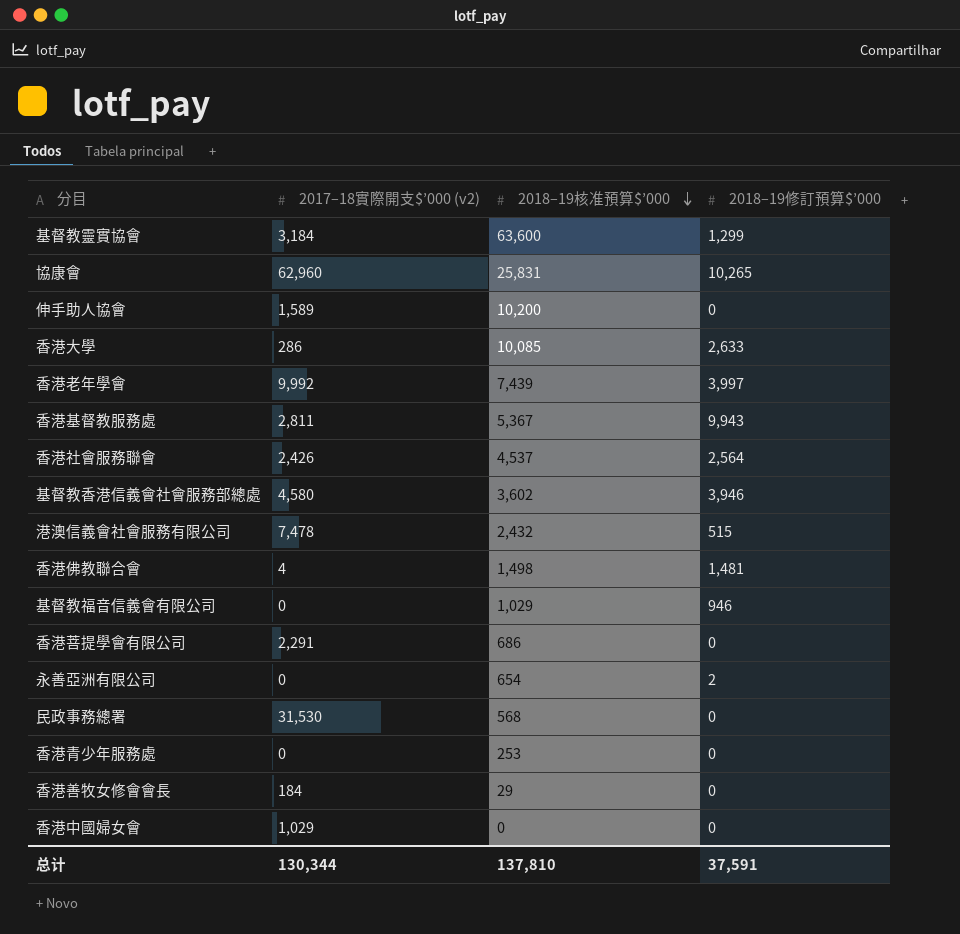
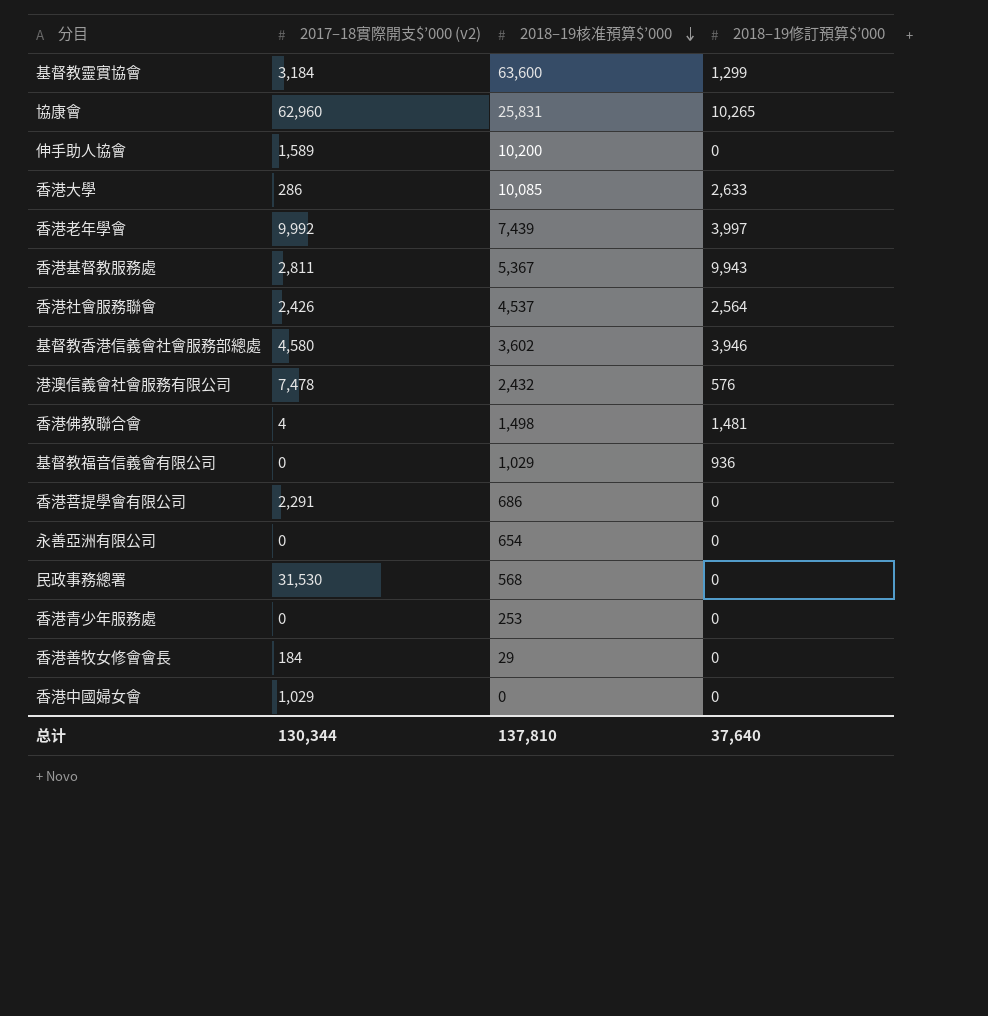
港澳信義會社會服務有限公司 | 2018–19修訂預算$’000: 515 -> 576
基督教福音信義會有限公司 | 2018–19修訂預算$’000: 946 -> 936
永善亞洲有限公司 | 2018–19修訂預算$’000: 2 -> 0
总计 | 2018–19修訂預算$’000: 37,591 -> 37,640

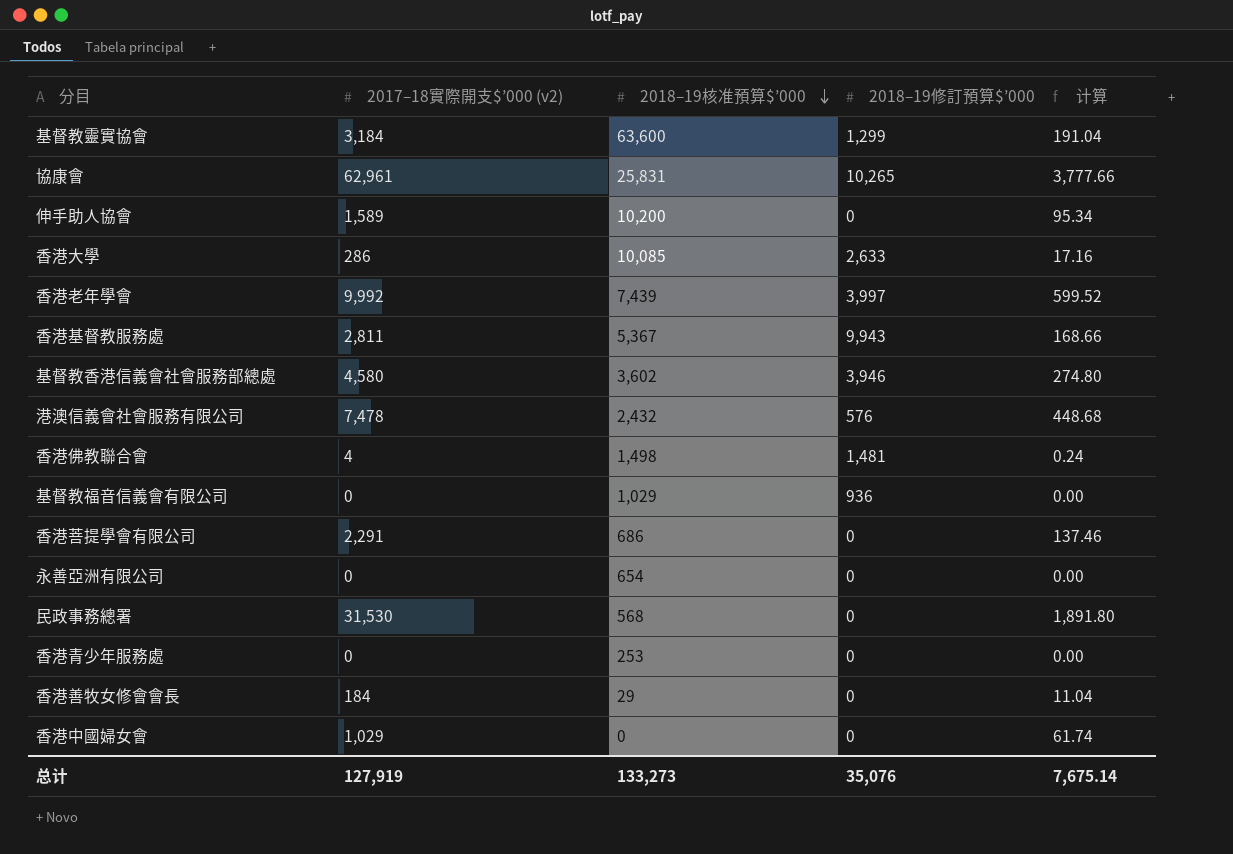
column 计算 | formula: none -> [2017–18實際開支$’000 (v2)] * 0.06
row 香港社會服務聯會: 2,426 | 4,537 | 2,564 -> none
協康會 | 2017–18實際開支$’000 (v2): 62,960 -> 62,961
总计 | 2017–18實際開支$’000 (v2): 130,344 -> 127,919
总计 | 2018–19核准預算$’000: 137,810 -> 133,273
总计 | 2018–19修訂預算$’000: 37,640 -> 35,076

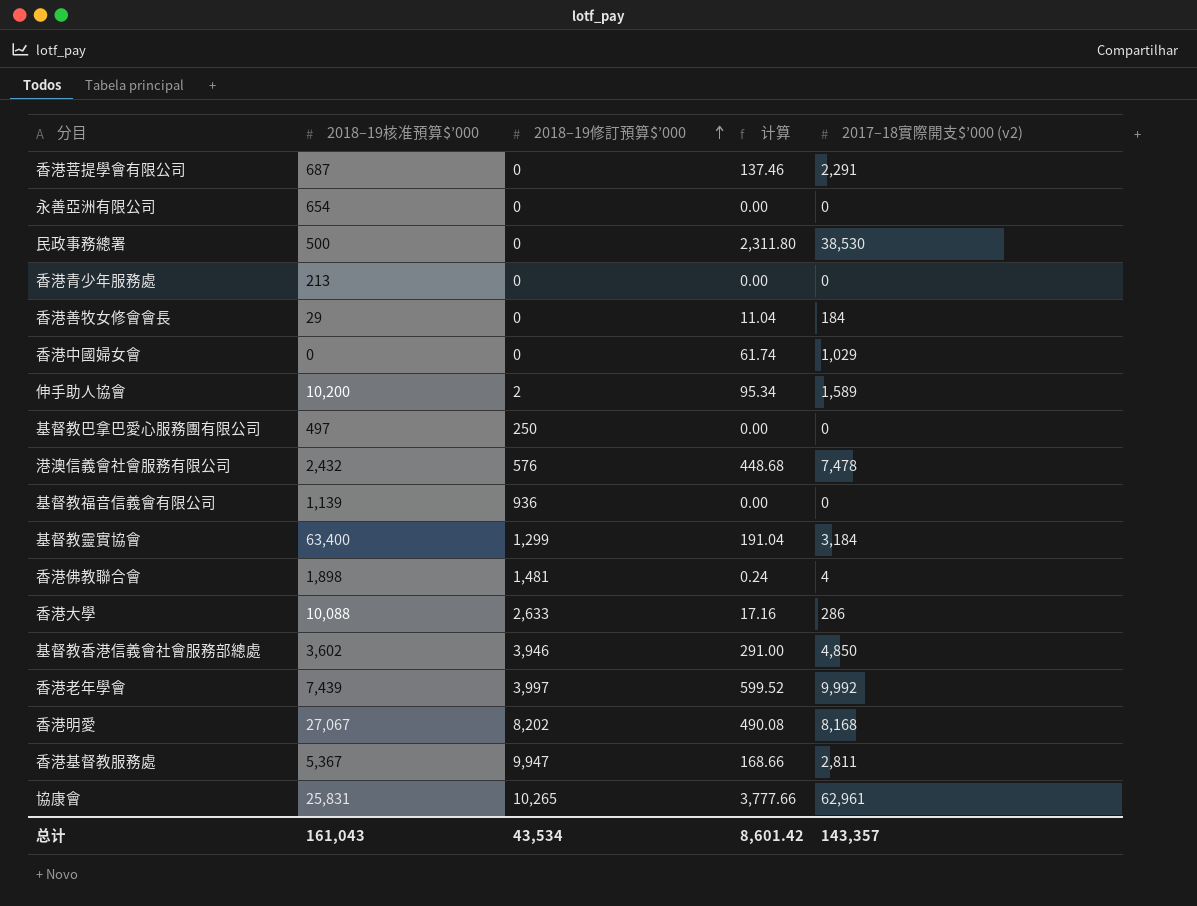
row order: 2018–19核准預算$’000 descending -> 2018–19修訂預算$’000 ascending
column 2017–18實際開支$’000 (v2) | position: 2 -> 5
香港菩提學會有限公司 | 2018–19核准預算$’000: 686 -> 687
民政事務總署 | 2018–19核准預算$’000: 568 -> 500
民政事務總署 | 计算: 1,891.80 -> 2,311.80
民政事務總署 | 2017–18實際開支$’000 (v2): 31,530 -> 38,530
香港青少年服務處 | 2018–19核准預算$’000: 253 -> 213
伸手助人協會 | 2018–19修訂預算$’000: 0 -> 2
row 基督教巴拿巴愛心服務團有限公司: none -> 497 | 250 | 0.00 | 0
基督教福音信義會有限公司 | 2018–19核准預算$’000: 1,029 -> 1,139
基督教靈實協會 | 2018–19核准預算$’000: 63,600 -> 63,400
香港佛教聯合會 | 2018–19核准預算$’000: 1,498 -> 1,898
香港大學 | 2018–19核准預算$’000: 10,085 -> 10,088
基督教香港信義會社會服務部總處 | 计算: 274.80 -> 291.00
基督教香港信義會社會服務部總處 | 2017–18實際開支$’000 (v2): 4,580 -> 4,850
row 香港明愛: none -> 27,067 | 8,202 | 490.08 | 8,168
香港基督教服務處 | 2018–19修訂預算$’000: 9,943 -> 9,947
总计 | 2018–19核准預算$’000: 133,273 -> 161,043
总计 | 2018–19修訂預算$’000: 35,076 -> 43,534
总计 | 计算: 7,675.14 -> 8,601.42
总计 | 2017–18實際開支$’000 (v2): 127,919 -> 143,357

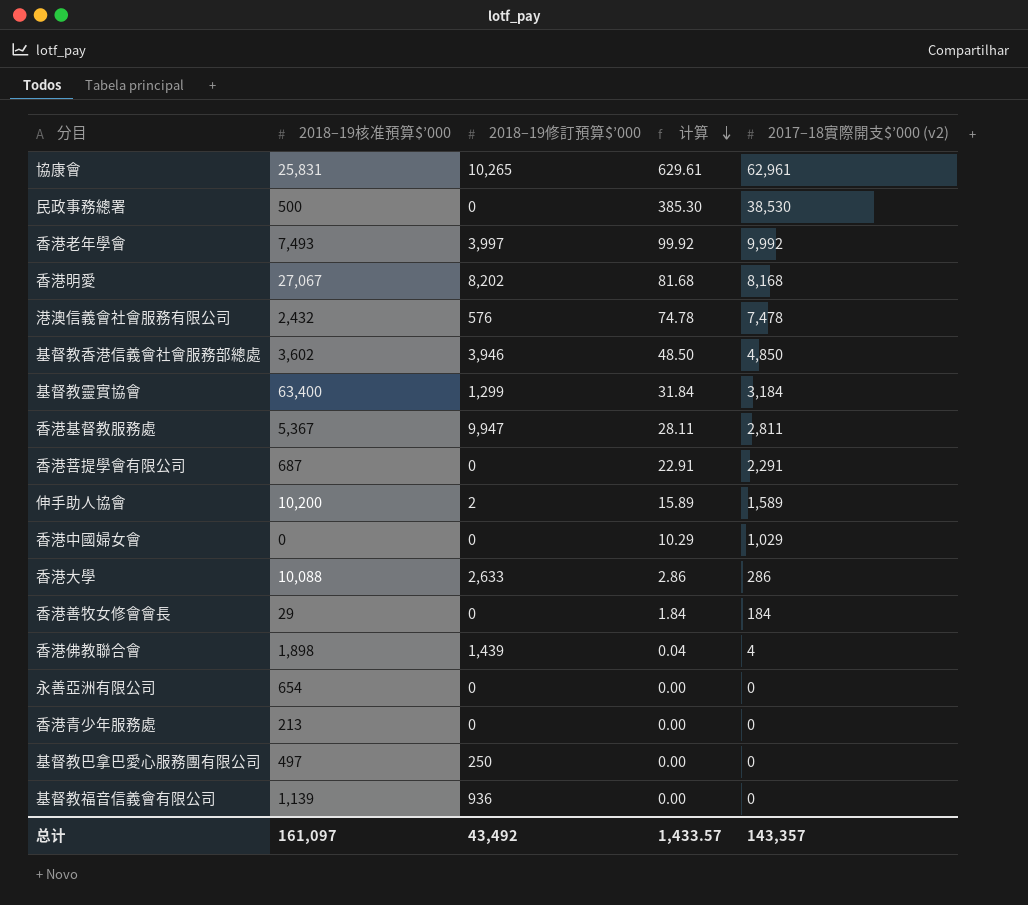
row order: 2018–19修訂預算$’000 ascending -> 计算 descending
column 计算 | formula: [2017–18實際開支$’000 (v2)] * 0.06 -> [2017–18實際開支$’000 (v2)] * 0.01
香港老年學會 | 2018–19核准預算$’000: 7,439 -> 7,493
香港佛教聯合會 | 2018–19修訂預算$’000: 1,481 -> 1,439
总计 | 2018–19核准預算$’000: 161,043 -> 161,097
总计 | 2018–19修訂預算$’000: 43,534 -> 43,492
总计 | 计算: 8,601.42 -> 1,433.57

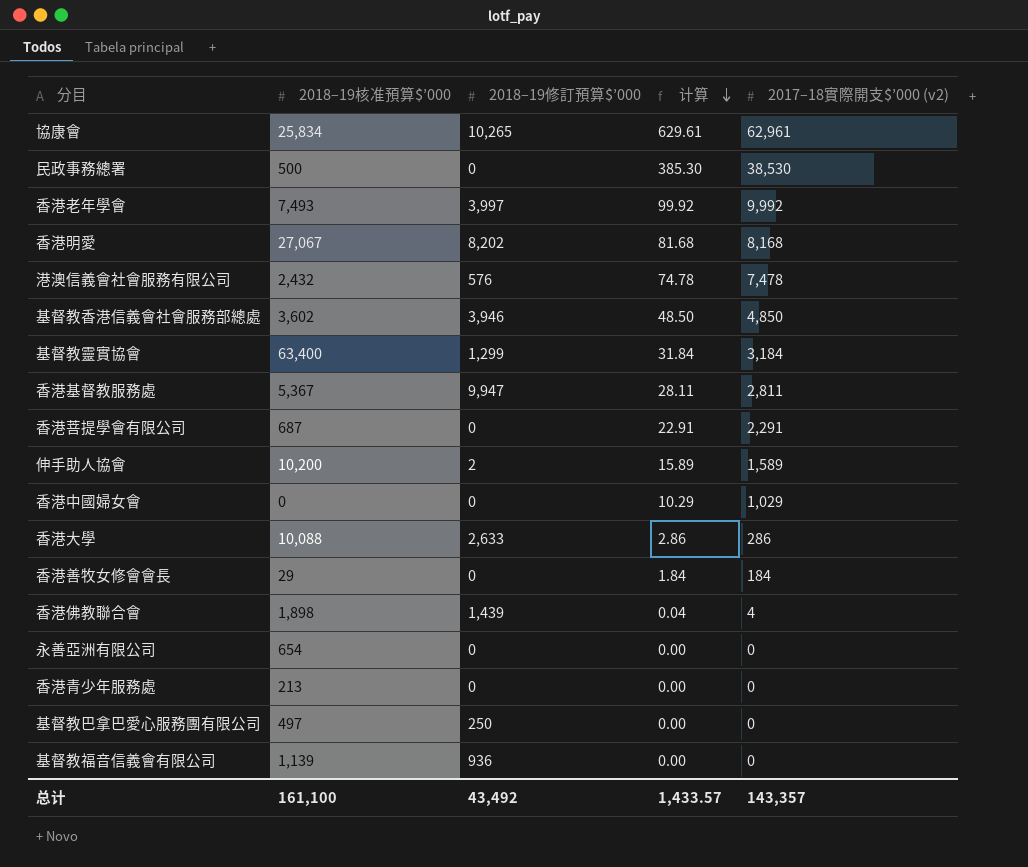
協康會 | 2018–19核准預算$’000: 25,831 -> 25,834
总计 | 2018–19核准預算$’000: 161,097 -> 161,100

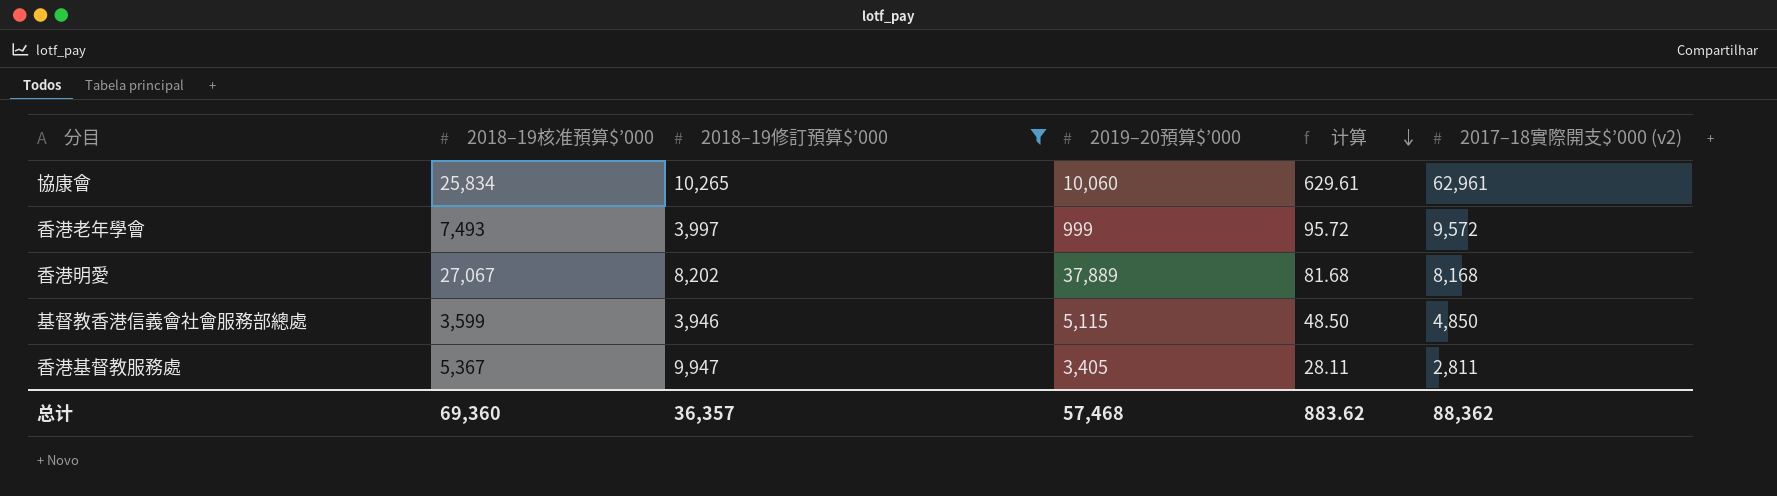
filter: none -> 2018–19修訂預算$’000 >= 3,946
column 2019–20預算$’000 | position: none -> 4
香港老年學會 | 计算: 99.92 -> 95.72
香港老年學會 | 2017–18實際開支$’000 (v2): 9,992 -> 9,572
基督教香港信義會社會服務部總處 | 2018–19核准預算$’000: 3,602 -> 3,599
总计 | 2018–19核准預算$’000: 161,100 -> 69,360
总计 | 2018–19修訂預算$’000: 43,492 -> 36,357
总计 | 计算: 1,433.57 -> 883.62
总计 | 2017–18實際開支$’000 (v2): 143,357 -> 88,362

